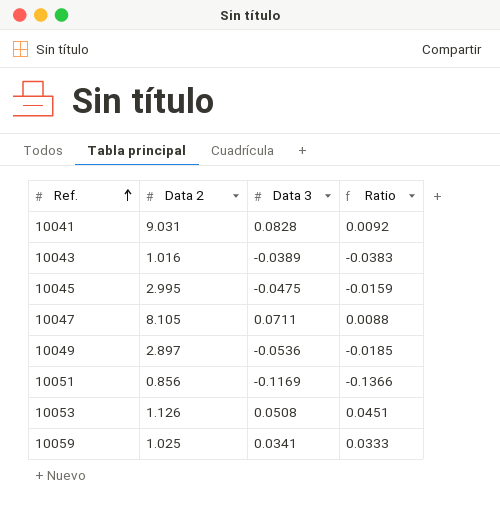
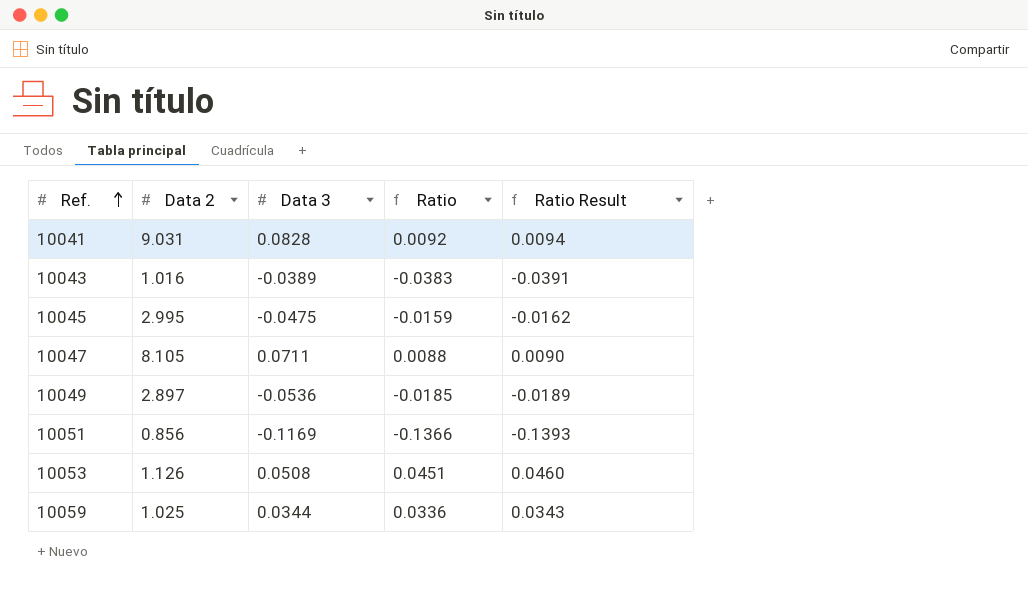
column Ratio Result | formula: none -> [Ratio] * 1.02
10059 | Data 3: 0.0341 -> 0.0344
10059 | Ratio: 0.0333 -> 0.0336

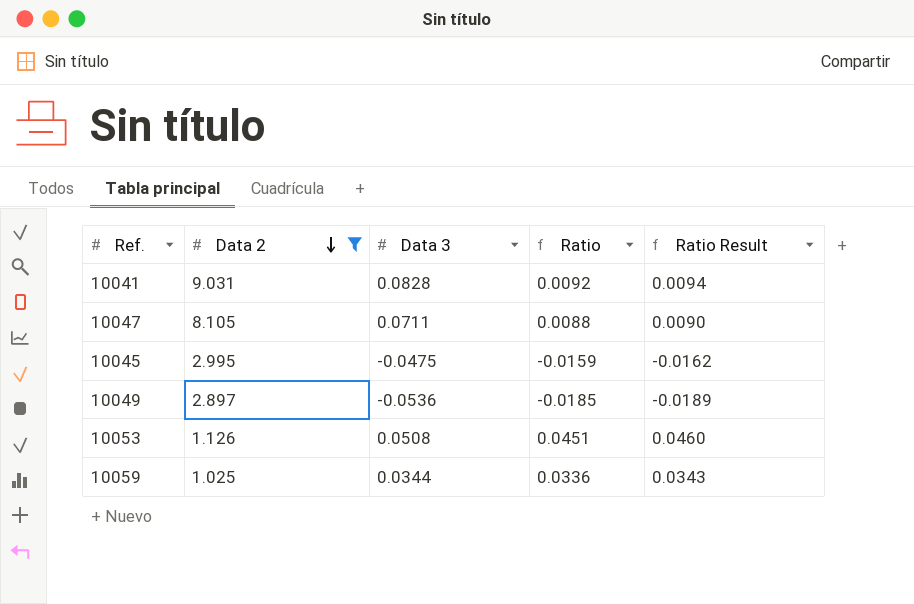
filter: none -> Data 2 >= 1.025
row order: Ref. ascending -> Data 2 descending

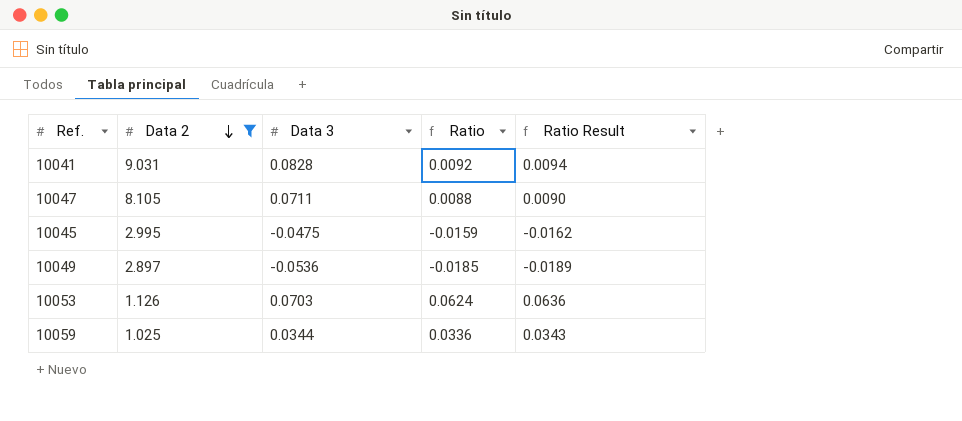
10053 | Data 3: 0.0508 -> 0.0703
10053 | Ratio: 0.0451 -> 0.0624
10053 | Ratio Result: 0.0460 -> 0.0636

